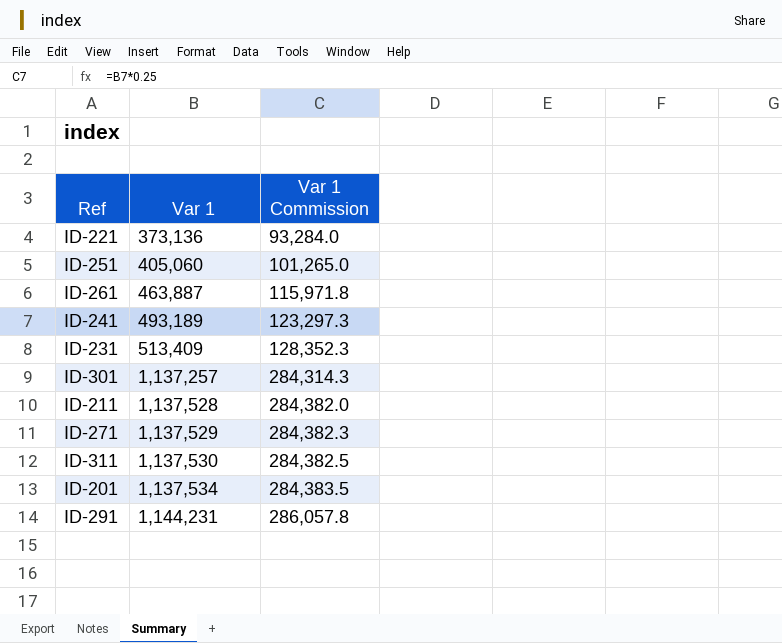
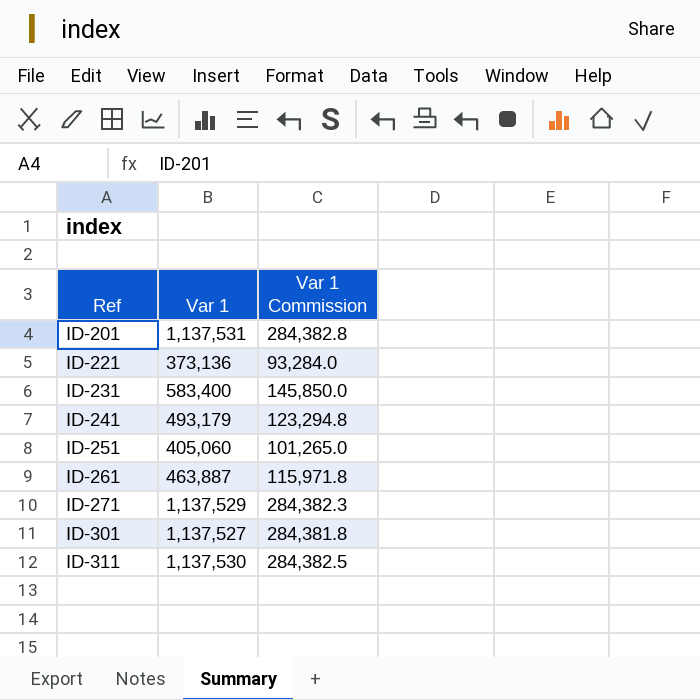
row order: Var 1 ascending -> Ref ascending
row ID-211: 1,137,528 | 284,382.0 -> none
row ID-291: 1,144,231 | 286,057.8 -> none
ID-201 | Var 1: 1,137,534 -> 1,137,531
ID-201 | Var 1 Commission: 284,383.5 -> 284,382.8
ID-231 | Var 1: 513,409 -> 583,400
ID-231 | Var 1 Commission: 128,352.3 -> 145,850.0
ID-241 | Var 1: 493,189 -> 493,179
ID-241 | Var 1 Commission: 123,297.3 -> 123,294.8
ID-301 | Var 1: 1,137,257 -> 1,137,527
ID-301 | Var 1 Commission: 284,314.3 -> 284,381.8

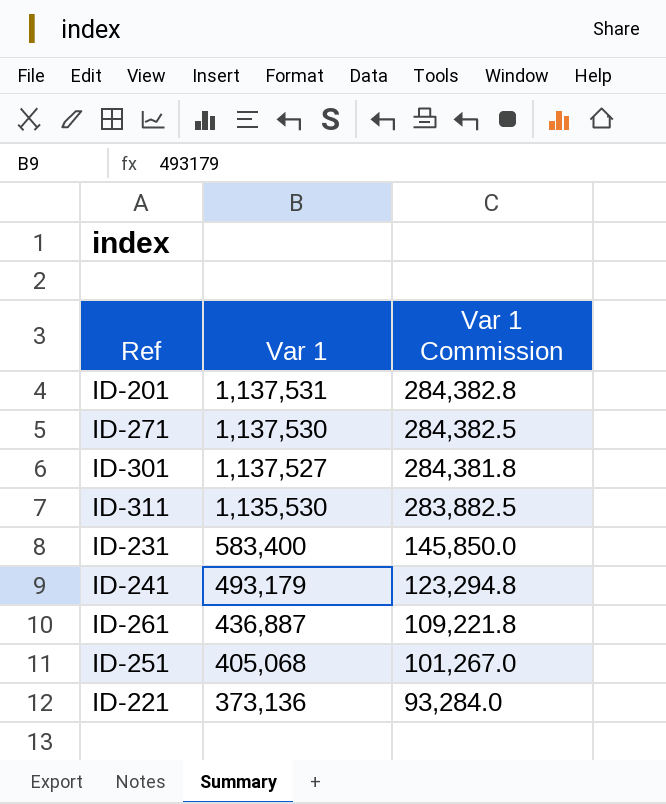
row order: Ref ascending -> Var 1 descending
ID-271 | Var 1: 1,137,529 -> 1,137,530
ID-271 | Var 1 Commission: 284,382.3 -> 284,382.5
ID-311 | Var 1: 1,137,530 -> 1,135,530
ID-311 | Var 1 Commission: 284,382.5 -> 283,882.5
ID-261 | Var 1: 463,887 -> 436,887
ID-261 | Var 1 Commission: 115,971.8 -> 109,221.8
ID-251 | Var 1: 405,060 -> 405,068
ID-251 | Var 1 Commission: 101,265.0 -> 101,267.0

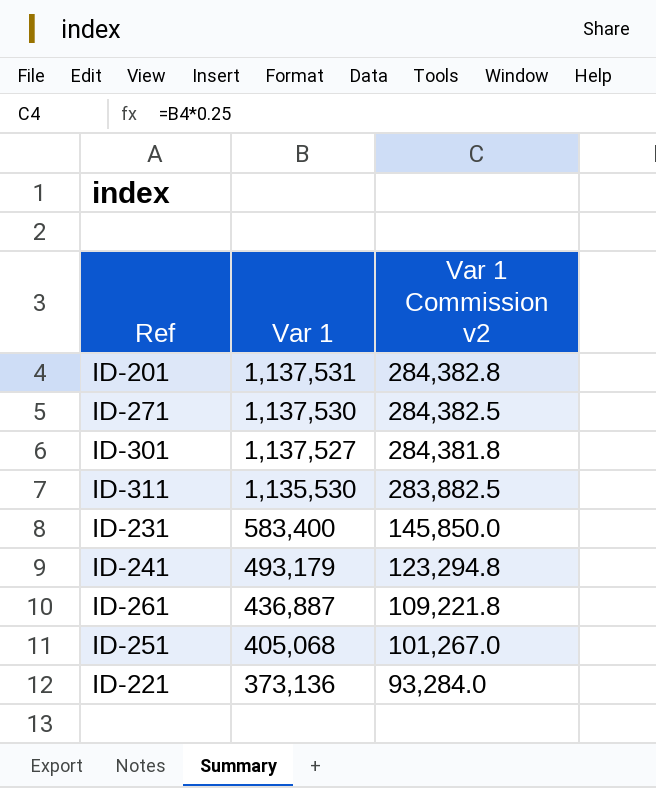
column name: Var 1 Commission -> Var 1 Commission v2

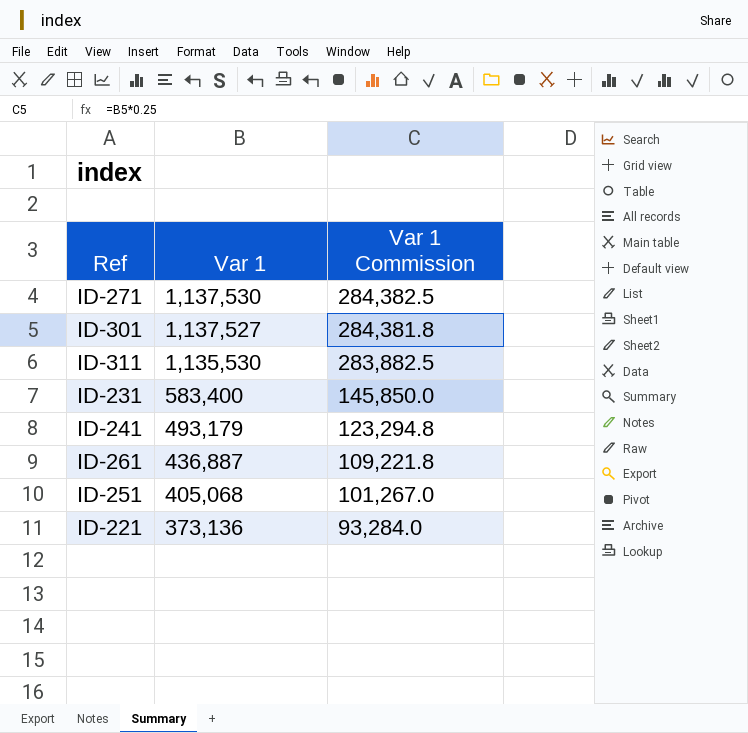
column name: Var 1 Commission v2 -> Var 1 Commission
row ID-201: 1,137,531 | 284,382.8 -> none

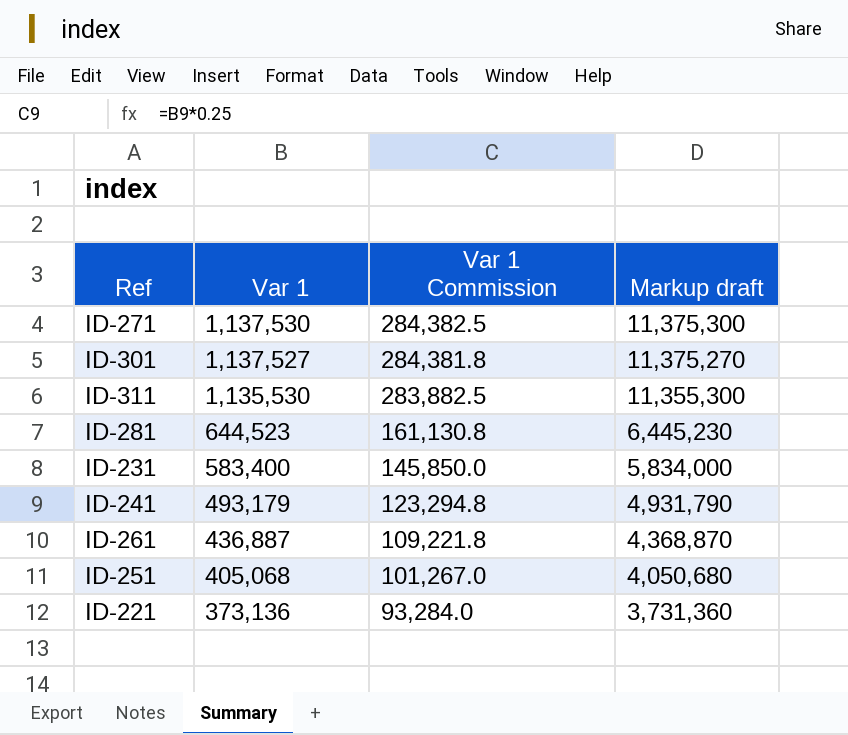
column Markup draft | formula: none -> [Var 1] * 10
row ID-281: none -> 644,523 | 161,130.8 | 6,445,230

